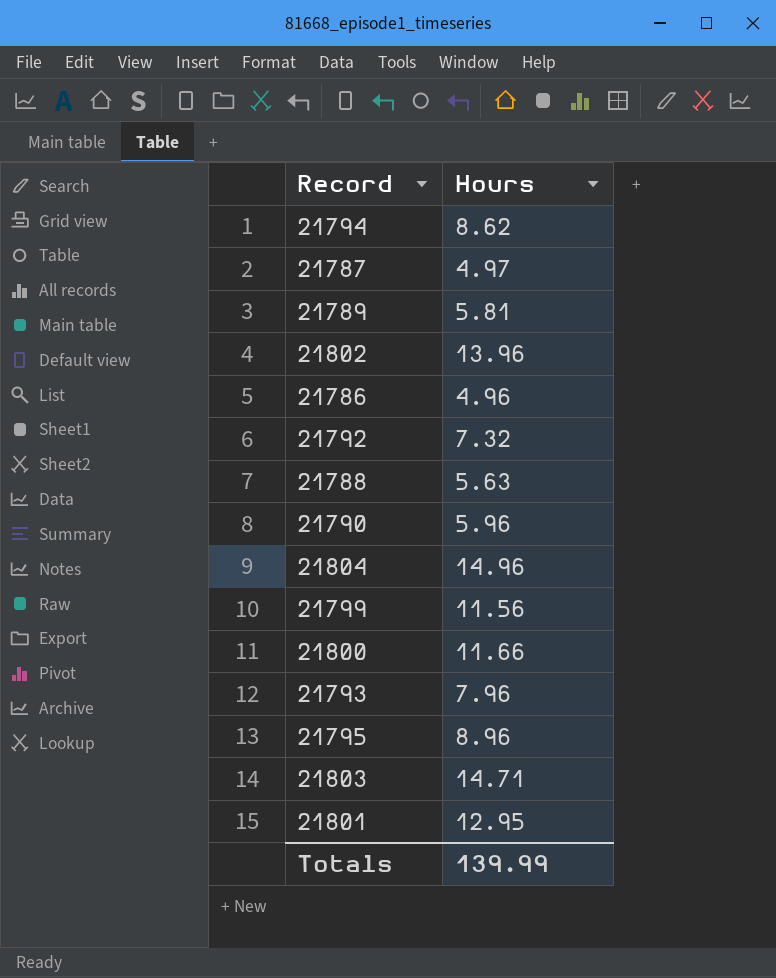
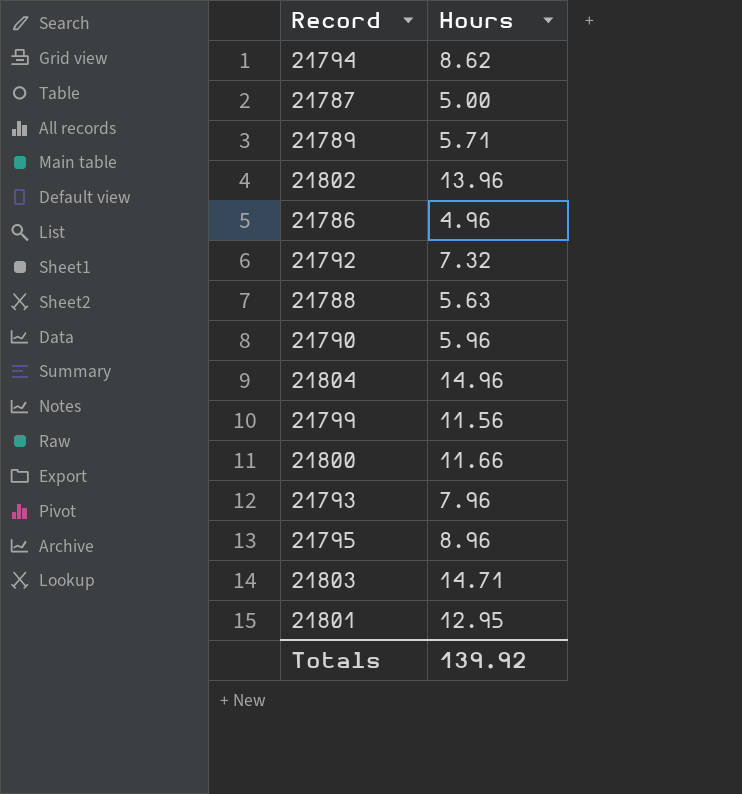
21787 | Hours: 4.97 -> 5.00
21789 | Hours: 5.81 -> 5.71
Totals | Hours: 139.99 -> 139.92

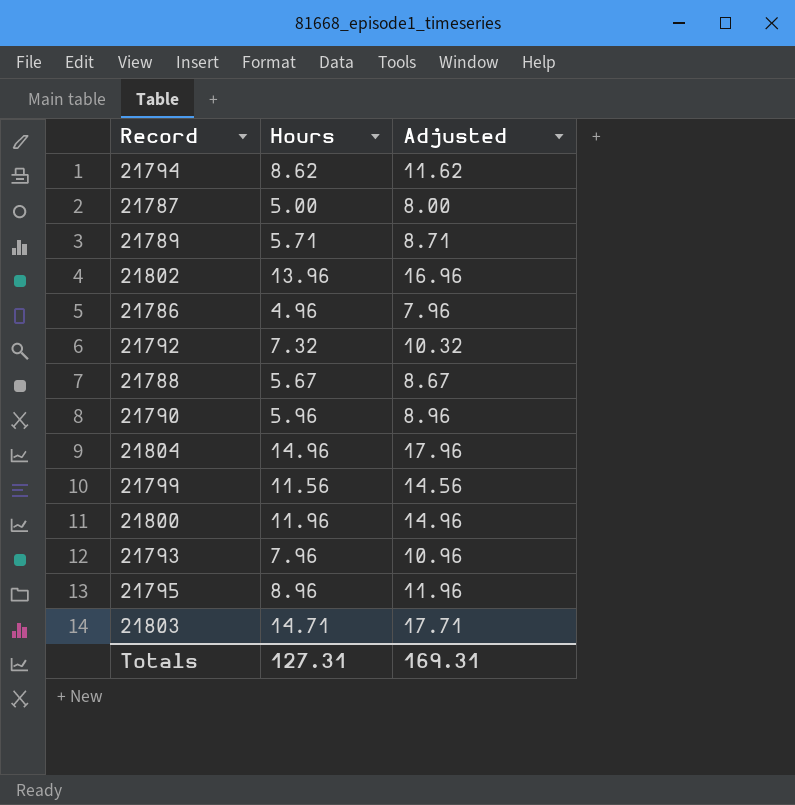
column Adjusted | formula: none -> [Hours] + 3
row 21801: 12.95 -> none
21788 | Hours: 5.63 -> 5.67
21800 | Hours: 11.66 -> 11.96
Totals | Hours: 139.92 -> 127.31

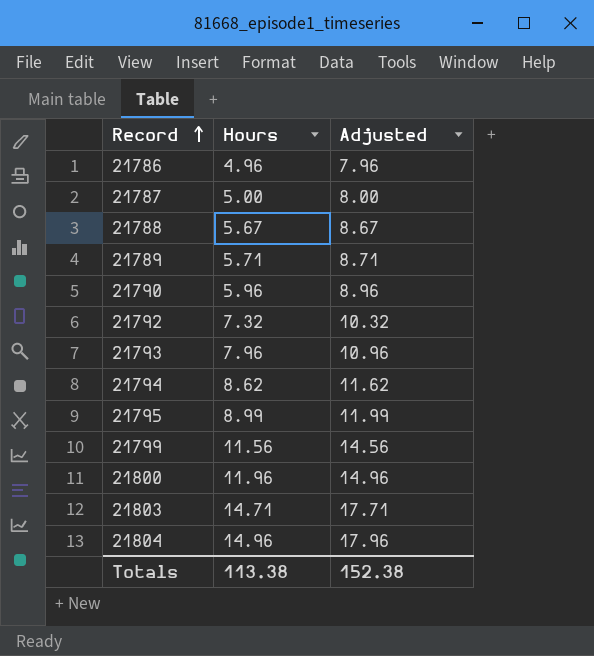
row order: none -> Record ascending
row 21802: 13.96 | 16.96 -> none
21795 | Hours: 8.96 -> 8.99
21795 | Adjusted: 11.96 -> 11.99
Totals | Hours: 127.31 -> 113.38
Totals | Adjusted: 169.31 -> 152.38

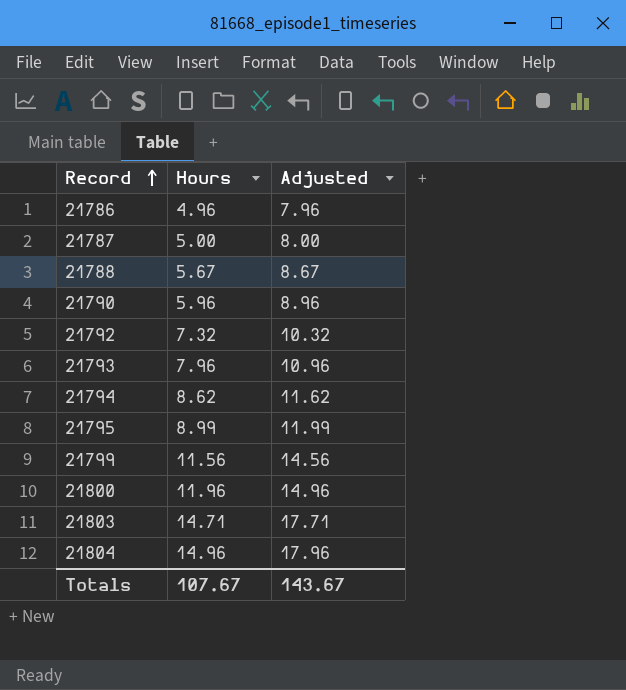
row 21789: 5.71 | 8.71 -> none
Totals | Hours: 113.38 -> 107.67
Totals | Adjusted: 152.38 -> 143.67

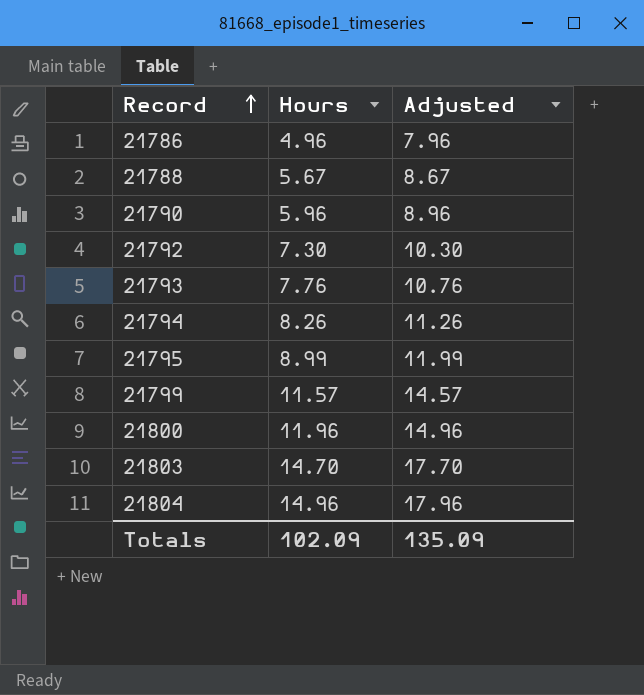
row 21787: 5.00 | 8.00 -> none
21792 | Hours: 7.32 -> 7.30
21792 | Adjusted: 10.32 -> 10.30
21793 | Hours: 7.96 -> 7.76
21793 | Adjusted: 10.96 -> 10.76
21794 | Hours: 8.62 -> 8.26
21794 | Adjusted: 11.62 -> 11.26
21799 | Hours: 11.56 -> 11.57
21799 | Adjusted: 14.56 -> 14.57
21803 | Hours: 14.71 -> 14.70
21803 | Adjusted: 17.71 -> 17.70
Totals | Hours: 107.67 -> 102.09
Totals | Adjusted: 143.67 -> 135.09

